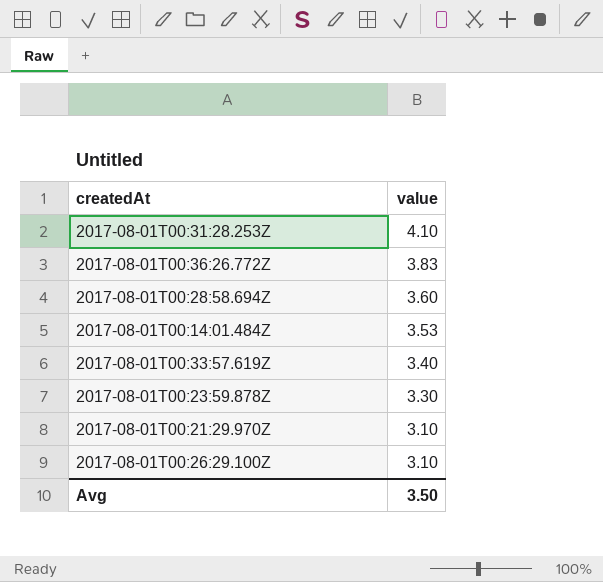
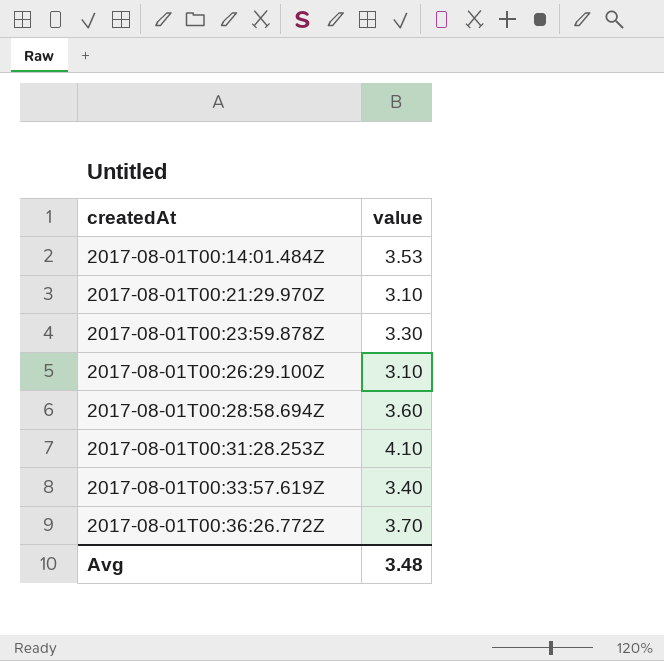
row order: value descending -> createdAt ascending
2017-08-01T00:36:26.772Z | value: 3.83 -> 3.70
Avg | value: 3.50 -> 3.48

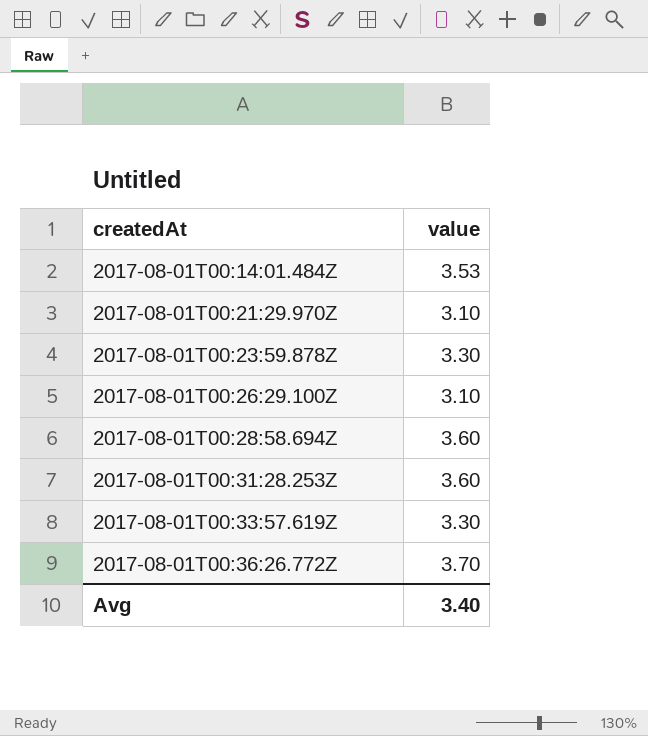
2017-08-01T00:31:28.253Z | value: 4.10 -> 3.60
2017-08-01T00:33:57.619Z | value: 3.40 -> 3.30
Avg | value: 3.48 -> 3.40

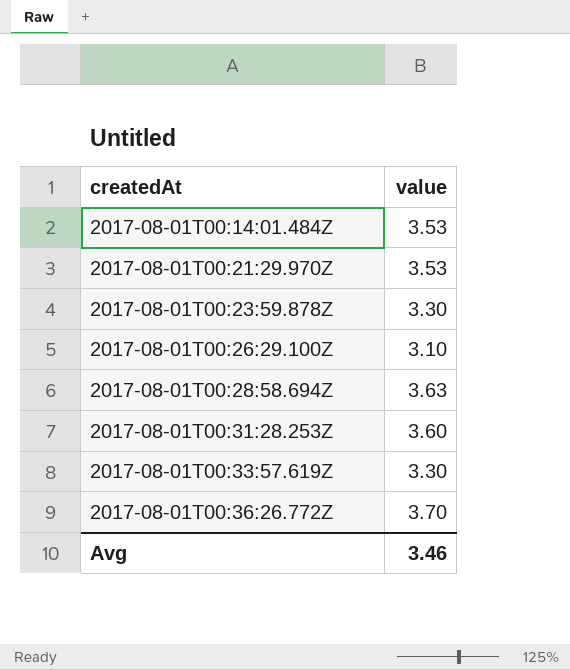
2017-08-01T00:21:29.970Z | value: 3.10 -> 3.53
2017-08-01T00:28:58.694Z | value: 3.60 -> 3.63
Avg | value: 3.40 -> 3.46

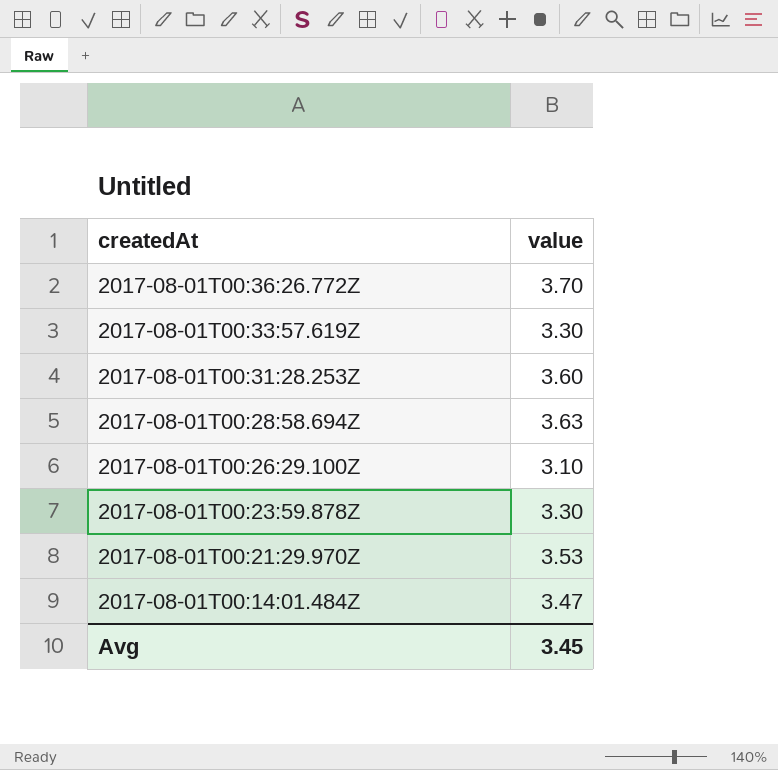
row order: createdAt ascending -> createdAt descending
2017-08-01T00:14:01.484Z | value: 3.53 -> 3.47
Avg | value: 3.46 -> 3.45

